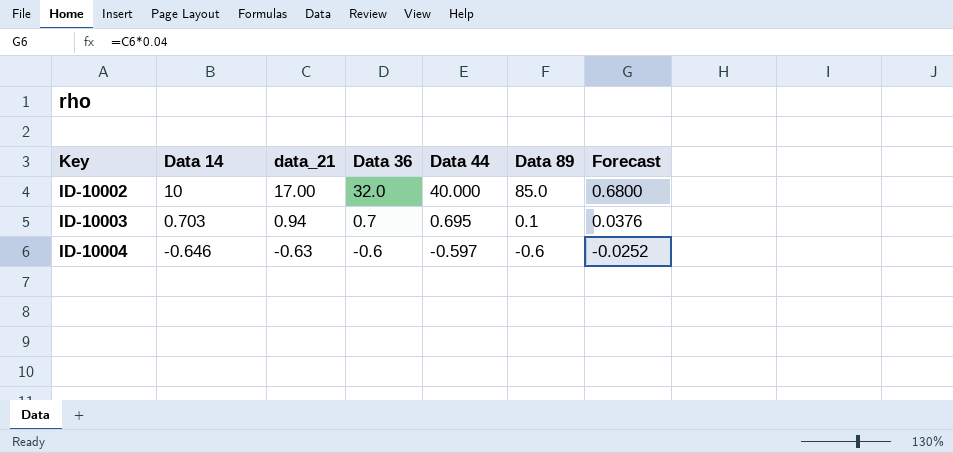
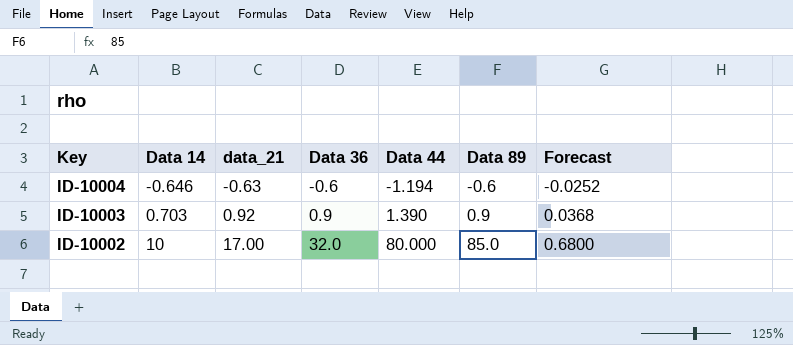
row order: Key ascending -> Key descending
ID-10004 | Data 44: -0.597 -> -1.194
ID-10003 | data_21: 0.94 -> 0.92
ID-10003 | Data 36: 0.7 -> 0.9
ID-10003 | Data 44: 0.695 -> 1.390
ID-10003 | Data 89: 0.1 -> 0.9
ID-10003 | Forecast: 0.0376 -> 0.0368
ID-10002 | Data 44: 40.000 -> 80.000

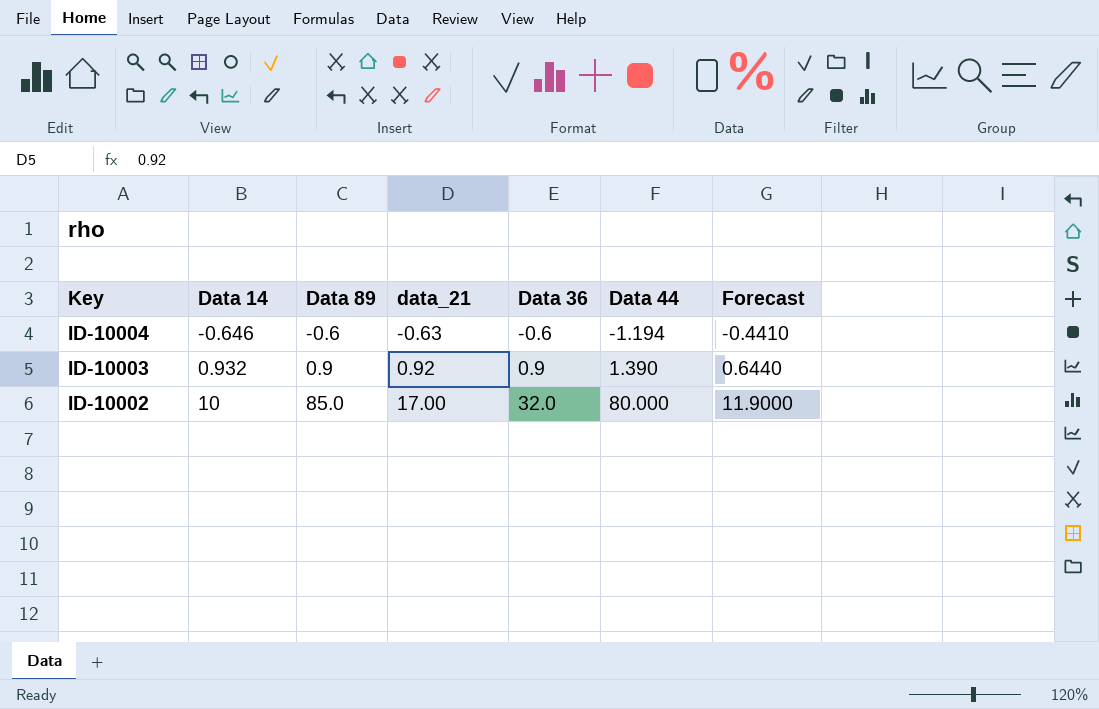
column Data 89 | position: 6 -> 3
column Forecast | formula: [data_21] * 0.04 -> [data_21] * 0.7
ID-10003 | Data 14: 0.703 -> 0.932

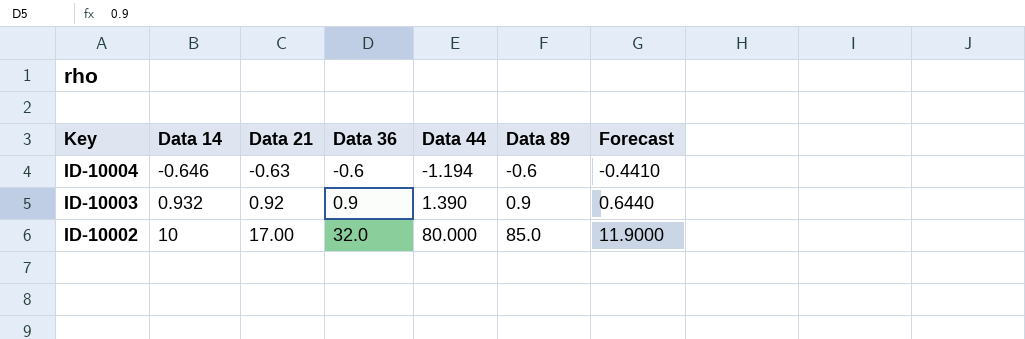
column name: data_21 -> Data 21
column Data 89 | position: 3 -> 6

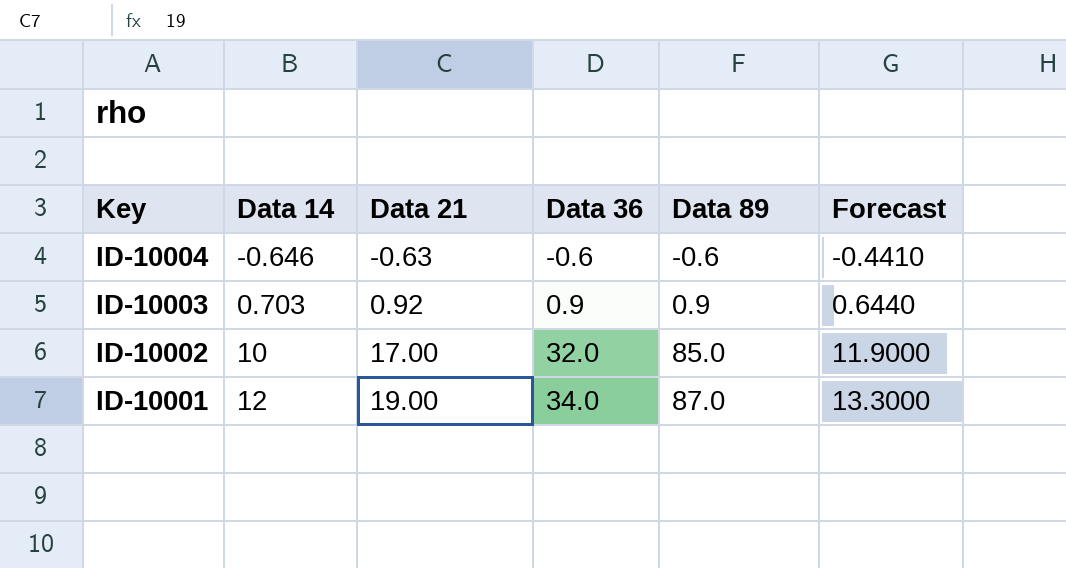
column Data 44 | position: 5 -> none
ID-10003 | Data 14: 0.932 -> 0.703
row ID-10001: none -> 12 | 19.00 | 34.0 | 87.0 | 13.3000

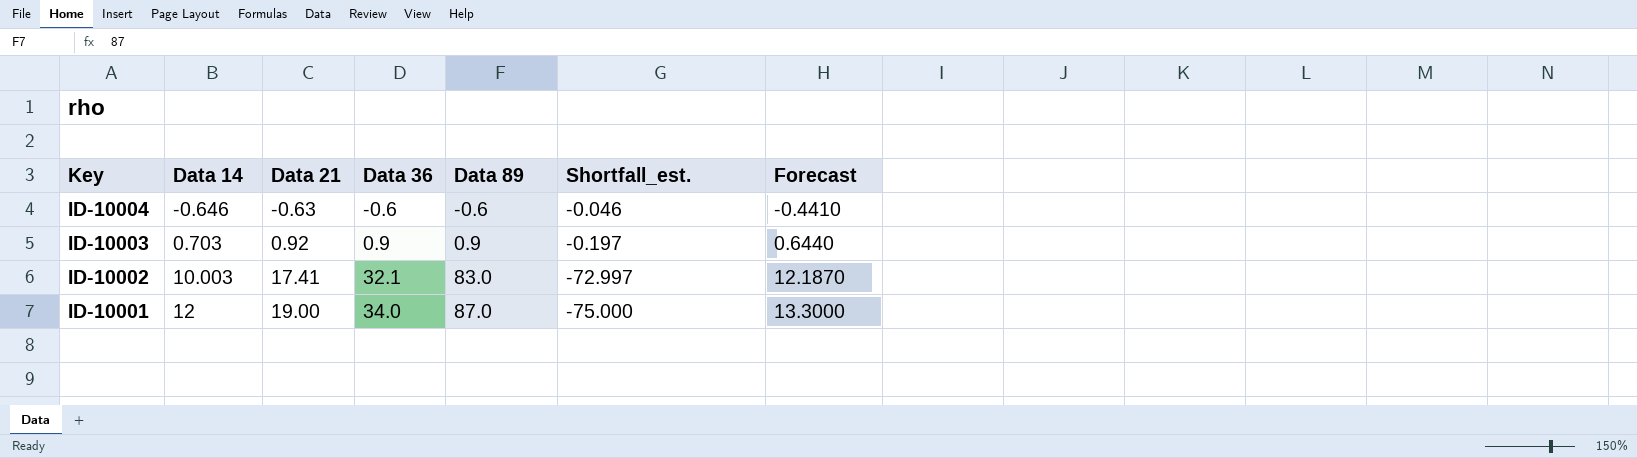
column Shortfall_est. | formula: none -> [Data 14] - [Data 89]
ID-10002 | Data 14: 10 -> 10.003
ID-10002 | Data 21: 17.00 -> 17.41
ID-10002 | Data 36: 32.0 -> 32.1
ID-10002 | Data 89: 85.0 -> 83.0
ID-10002 | Forecast: 11.9000 -> 12.1870

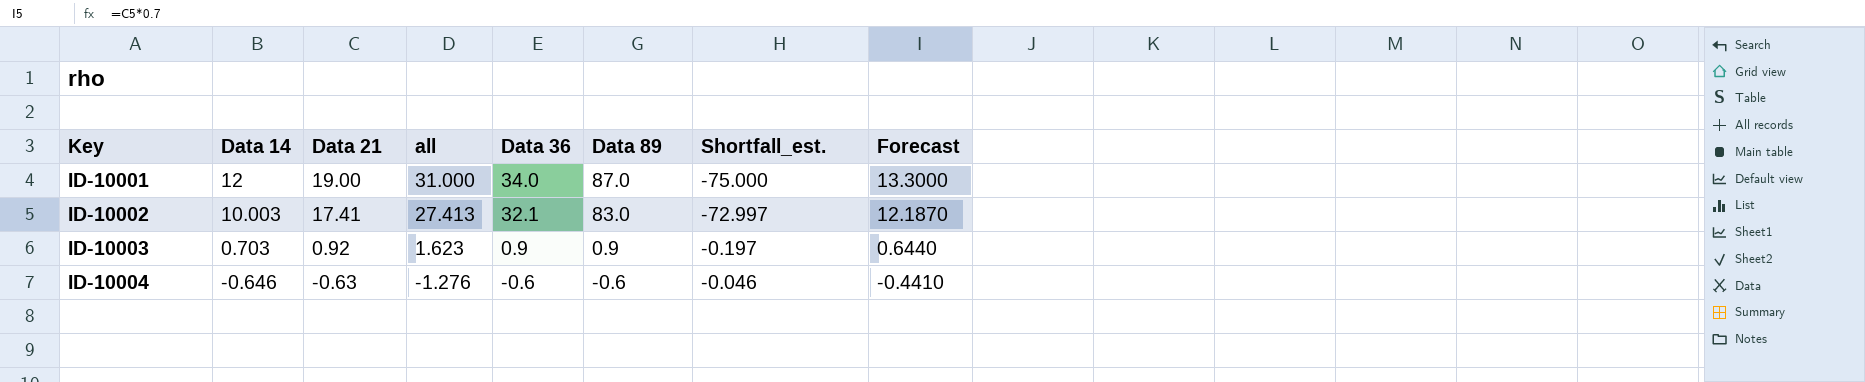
row order: Key descending -> Key ascending
column all | formula: none -> [Data 14] + [Data 21]

